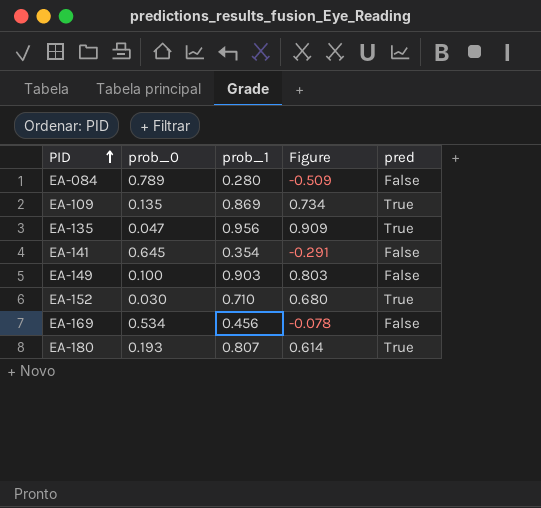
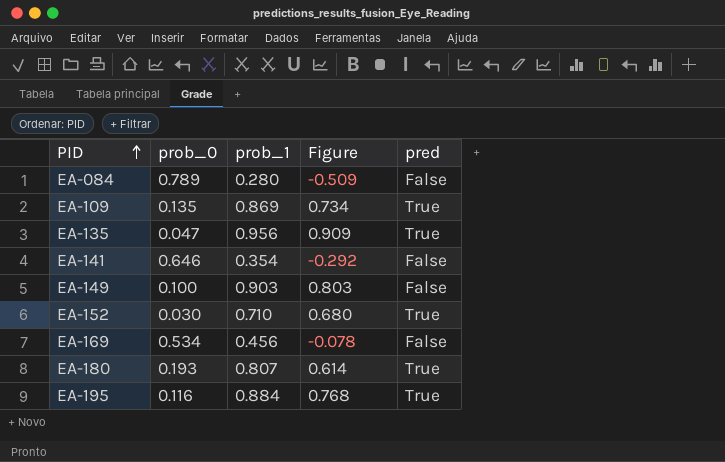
EA-141 | prob_0: 0.645 -> 0.646
EA-141 | Figure: -0.291 -> -0.292
row EA-195: none -> 0.116 | 0.884 | 0.768 | True

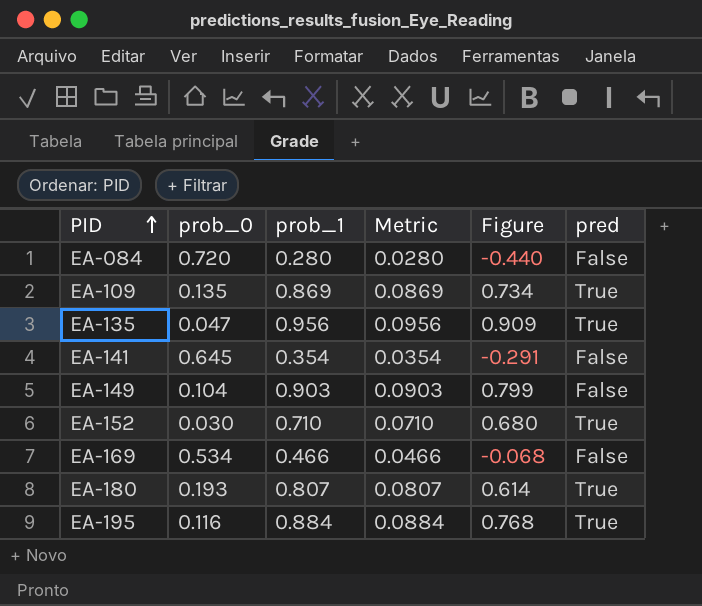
column Metric | formula: none -> [prob_1] * 0.1
EA-084 | prob_0: 0.789 -> 0.720
EA-084 | Figure: -0.509 -> -0.440
EA-141 | prob_0: 0.646 -> 0.645
EA-141 | Figure: -0.292 -> -0.291
EA-149 | prob_0: 0.100 -> 0.104
EA-149 | Figure: 0.803 -> 0.799
EA-169 | prob_1: 0.456 -> 0.466
EA-169 | Figure: -0.078 -> -0.068

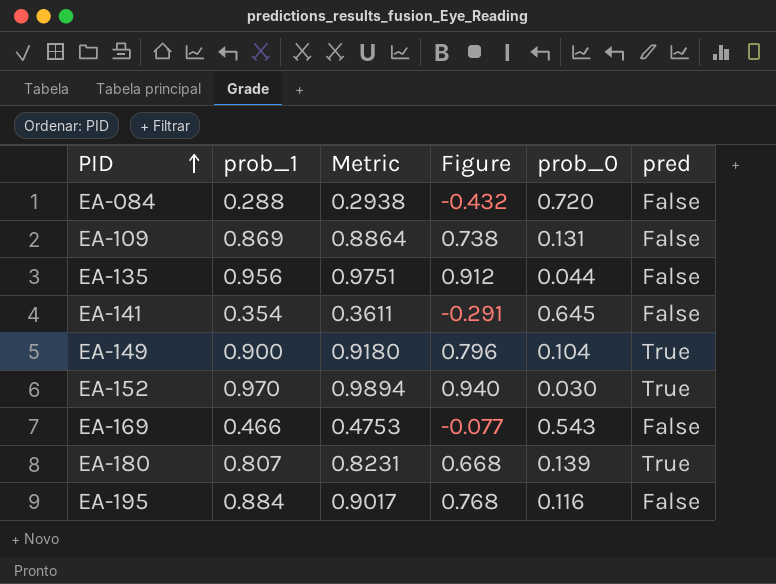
column Metric | formula: [prob_1] * 0.1 -> [prob_1] * 1.02
column prob_0 | position: 2 -> 5
EA-084 | prob_1: 0.280 -> 0.288
EA-084 | Figure: -0.440 -> -0.432
EA-109 | Figure: 0.734 -> 0.738
EA-109 | prob_0: 0.135 -> 0.131
EA-109 | pred: True -> False
EA-135 | Figure: 0.909 -> 0.912
EA-135 | prob_0: 0.047 -> 0.044
EA-135 | pred: True -> False
EA-149 | prob_1: 0.903 -> 0.900
EA-149 | Figure: 0.799 -> 0.796
EA-149 | pred: False -> True
EA-152 | prob_1: 0.710 -> 0.970
EA-152 | Figure: 0.680 -> 0.940
EA-169 | Figure: -0.068 -> -0.077
EA-169 | prob_0: 0.534 -> 0.543
EA-180 | Figure: 0.614 -> 0.668
EA-180 | prob_0: 0.193 -> 0.139
EA-195 | pred: True -> False

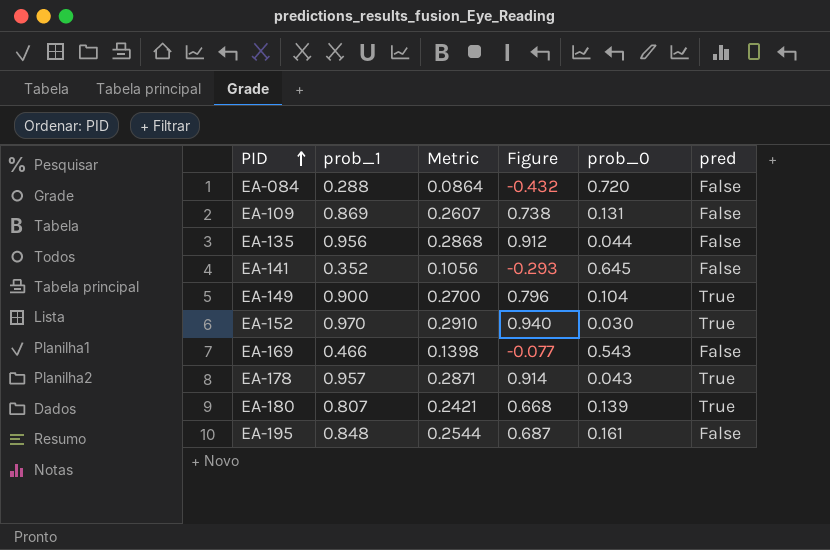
column Metric | formula: [prob_1] * 1.02 -> [prob_1] * 0.3
EA-141 | prob_1: 0.354 -> 0.352
EA-141 | Figure: -0.291 -> -0.293
row EA-178: none -> 0.957 | 0.2871 | 0.914 | 0.043 | True
EA-195 | prob_1: 0.884 -> 0.848
EA-195 | Figure: 0.768 -> 0.687
EA-195 | prob_0: 0.116 -> 0.161

